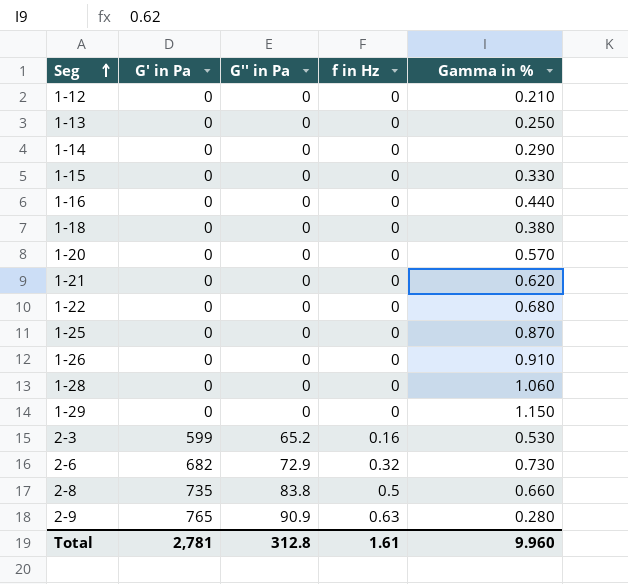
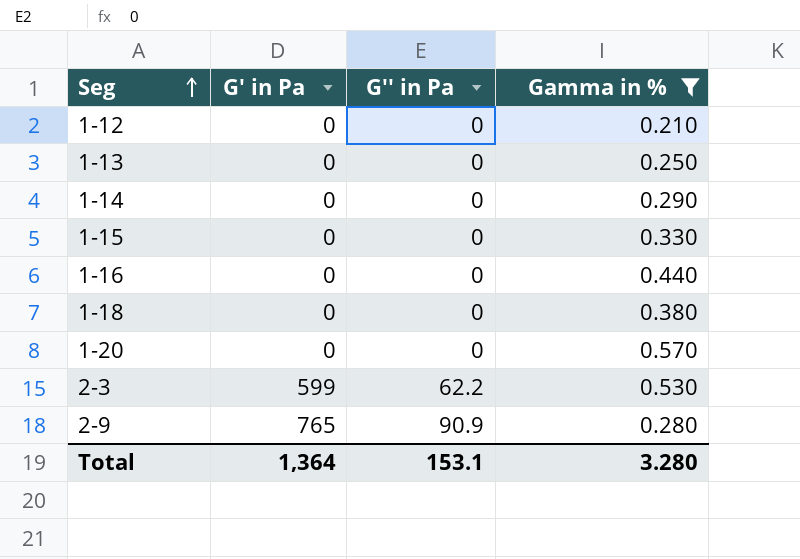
filter: none -> Gamma in % <= 0.570
column f in Hz | position: 4 -> none
2-3 | G'' in Pa: 65.2 -> 62.2
Total | G' in Pa: 2,781 -> 1,364
Total | G'' in Pa: 312.8 -> 153.1
Total | Gamma in %: 9.960 -> 3.280

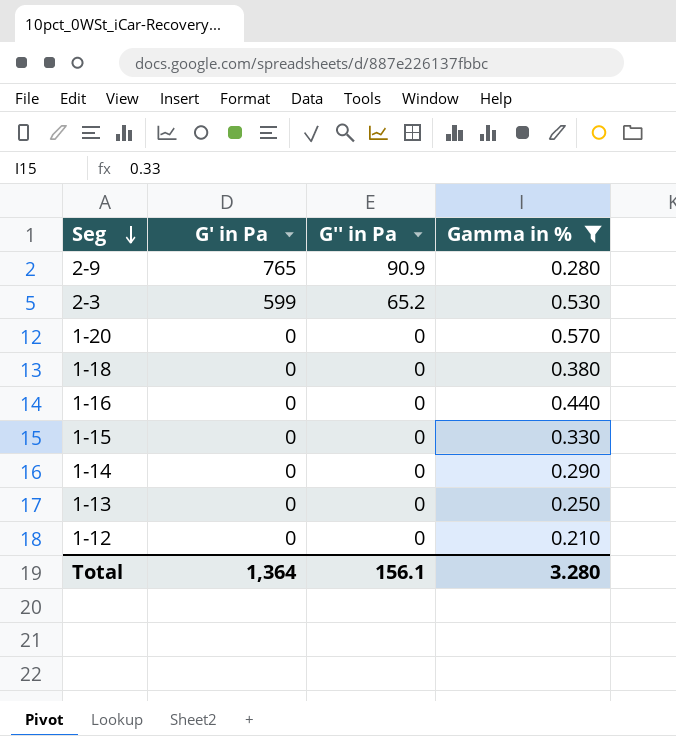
row order: Seg ascending -> Seg descending
2-3 | G'' in Pa: 62.2 -> 65.2
Total | G'' in Pa: 153.1 -> 156.1

